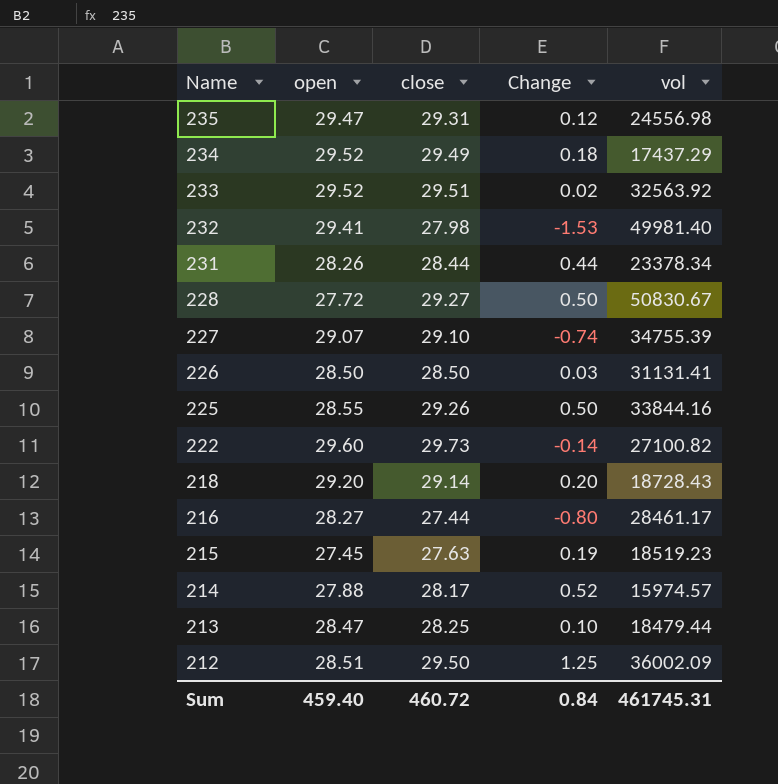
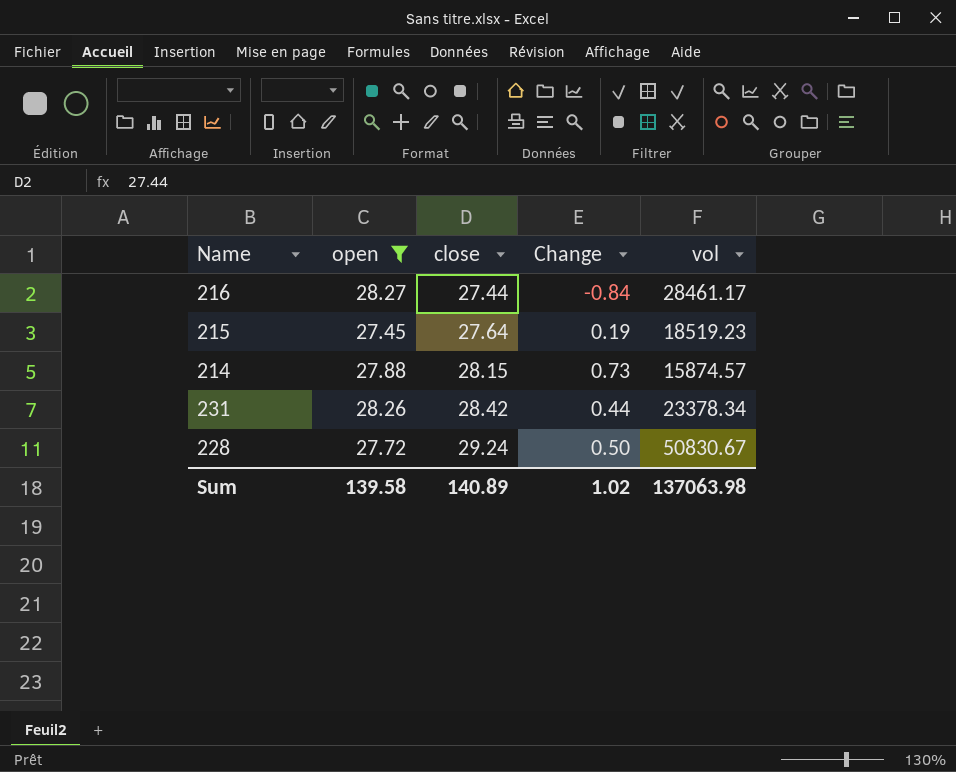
filter: none -> open <= 28.27
row order: Name descending -> close ascending
216 | Change: -0.80 -> -0.84
215 | close: 27.63 -> 27.64
214 | close: 28.17 -> 28.15
214 | Change: 0.52 -> 0.73
214 | vol: 15974.57 -> 15874.57
231 | close: 28.44 -> 28.42
228 | close: 29.27 -> 29.24
Sum | open: 459.40 -> 139.58
Sum | close: 460.72 -> 140.89
Sum | Change: 0.84 -> 1.02
Sum | vol: 461745.31 -> 137063.98

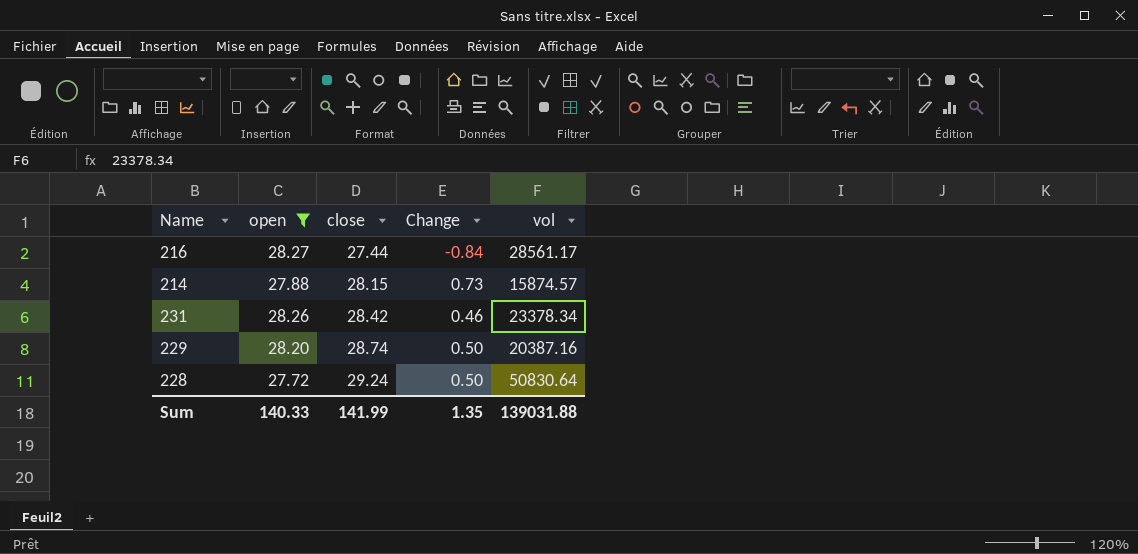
row 215: 27.45 | 27.64 | 0.19 | 18519.23 -> none
216 | vol: 28461.17 -> 28561.17
231 | Change: 0.44 -> 0.46
row 229: none -> 28.20 | 28.74 | 0.50 | 20387.16
228 | vol: 50830.67 -> 50830.64
Sum | open: 139.58 -> 140.33
Sum | close: 140.89 -> 141.99
Sum | Change: 1.02 -> 1.35
Sum | vol: 137063.98 -> 139031.88

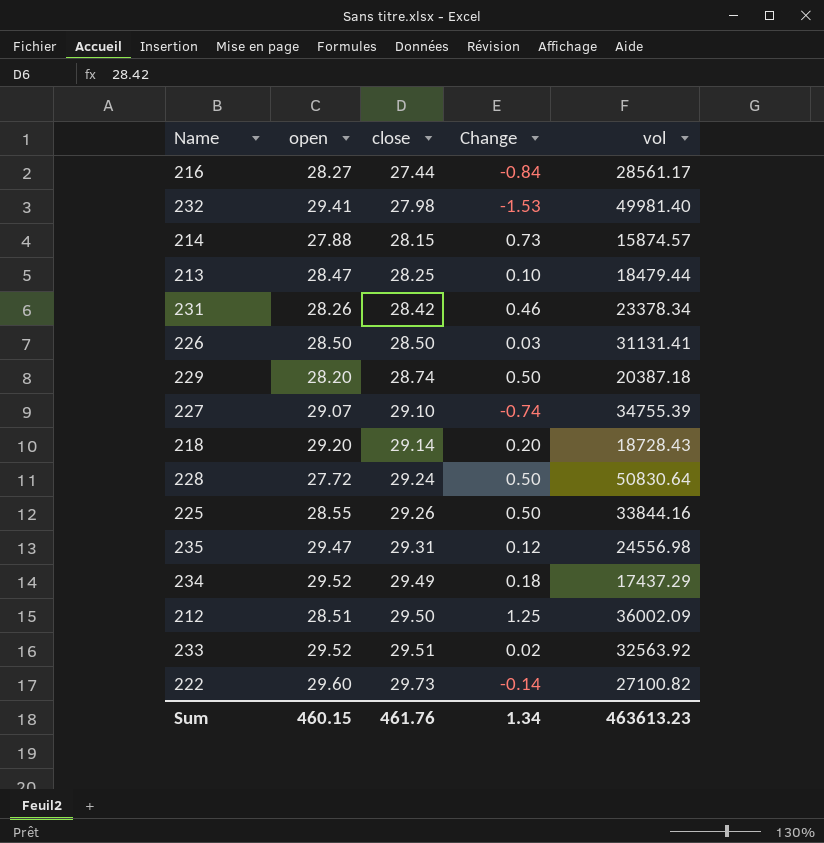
filter: open <= 28.27 -> none
229 | vol: 20387.16 -> 20387.18
Sum | open: 140.33 -> 460.15
Sum | close: 141.99 -> 461.76
Sum | Change: 1.35 -> 1.34
Sum | vol: 139031.88 -> 463613.23

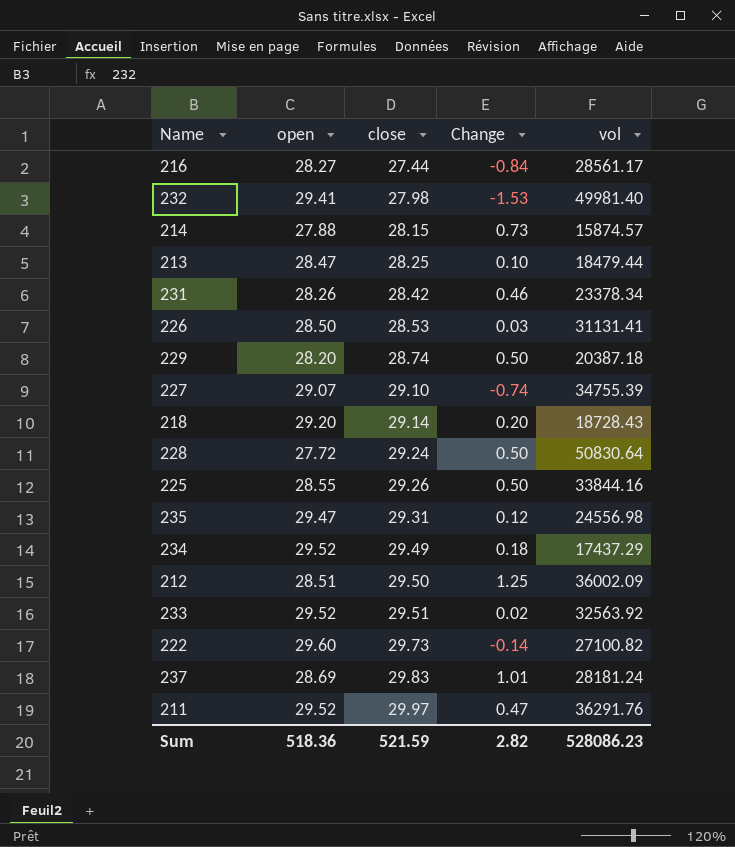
226 | close: 28.50 -> 28.53
row 237: none -> 28.69 | 29.83 | 1.01 | 28181.24
row 211: none -> 29.52 | 29.97 | 0.47 | 36291.76
Sum | open: 460.15 -> 518.36
Sum | close: 461.76 -> 521.59
Sum | Change: 1.34 -> 2.82
Sum | vol: 463613.23 -> 528086.23

